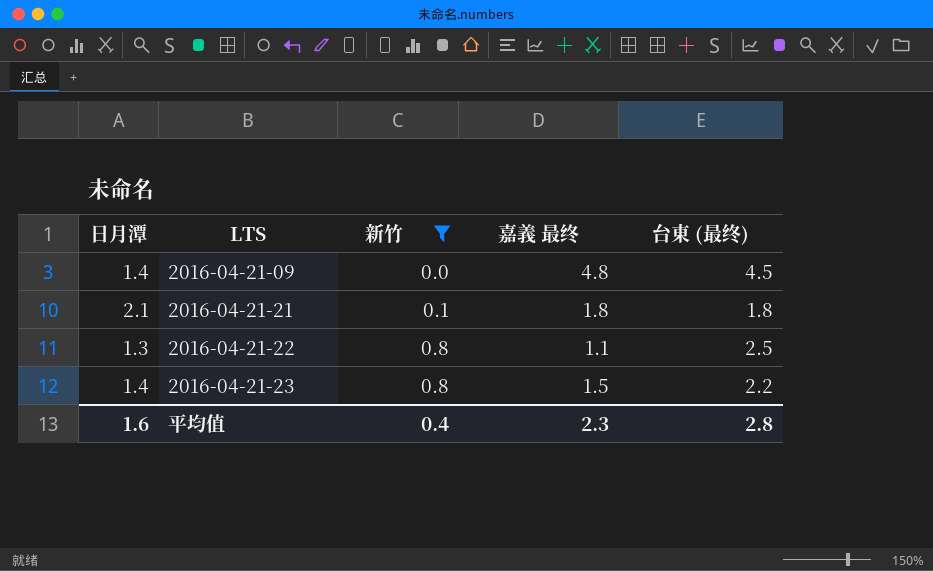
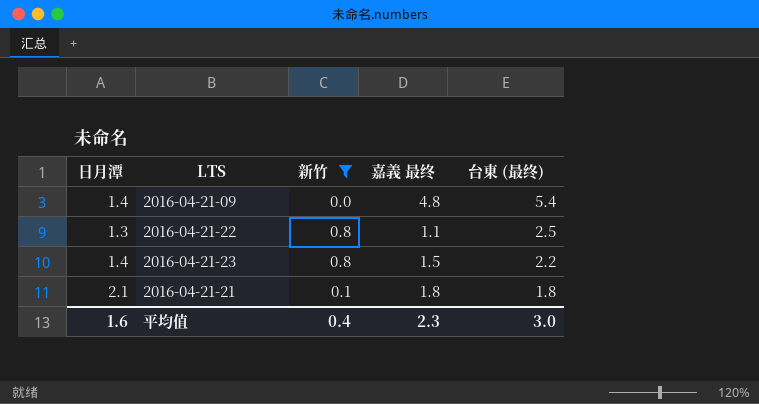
row order: LTS ascending -> 台東 (最终) descending
2016-04-21-09 | 台東 (最终): 4.5 -> 5.4
平均值 | 台東 (最终): 2.8 -> 3.0

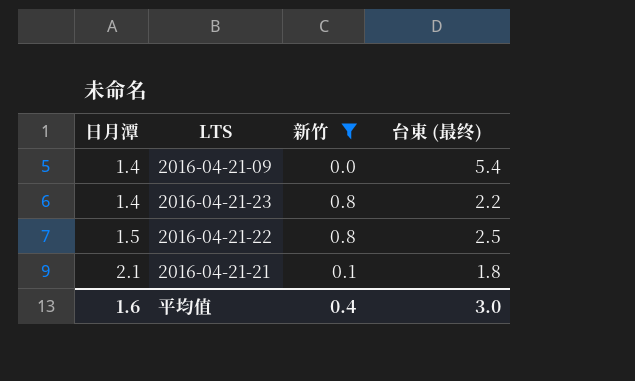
row order: 台東 (最终) descending -> 日月潭 ascending
column 嘉義 最终 | position: 4 -> none
2016-04-21-22 | 日月潭: 1.3 -> 1.5

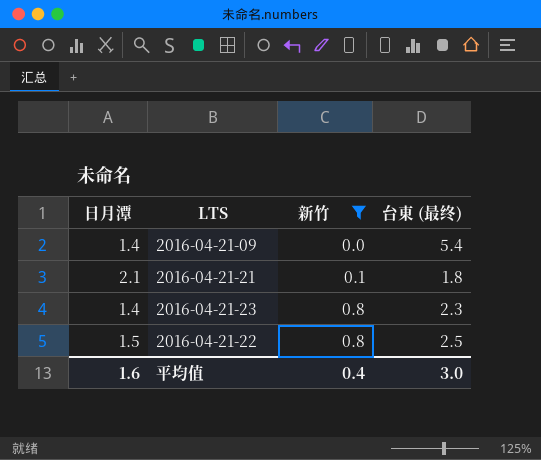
row order: 日月潭 ascending -> 新竹 ascending
2016-04-21-23 | 台東 (最终): 2.2 -> 2.3

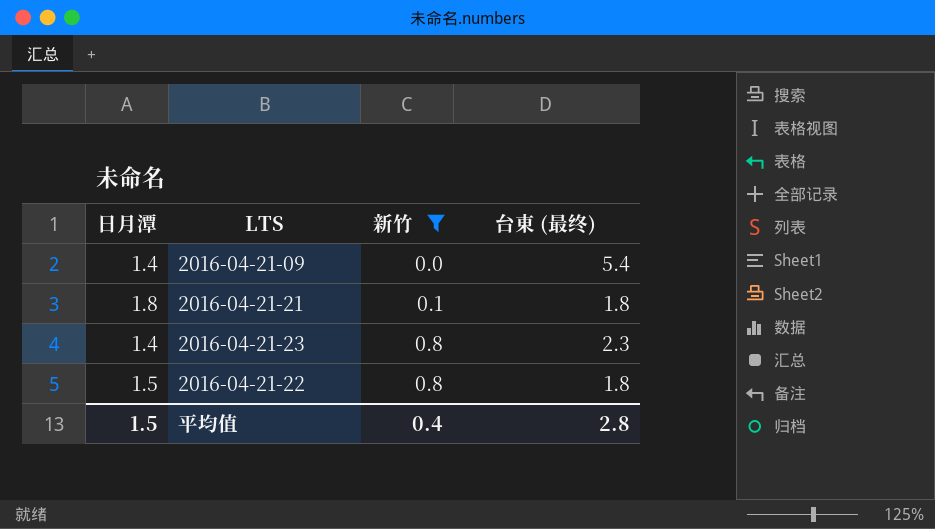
2016-04-21-21 | 日月潭: 2.1 -> 1.8
2016-04-21-22 | 台東 (最终): 2.5 -> 1.8
平均值 | 日月潭: 1.6 -> 1.5
平均值 | 台東 (最终): 3.0 -> 2.8

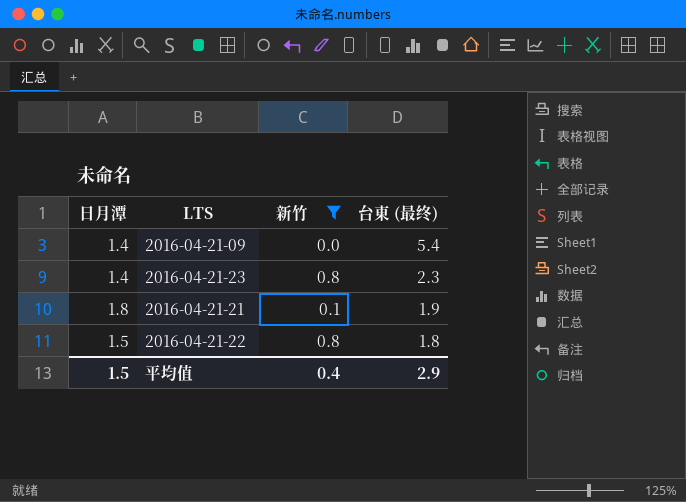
row order: 新竹 ascending -> 台東 (最终) descending
2016-04-21-21 | 台東 (最终): 1.8 -> 1.9
平均值 | 台東 (最终): 2.8 -> 2.9

